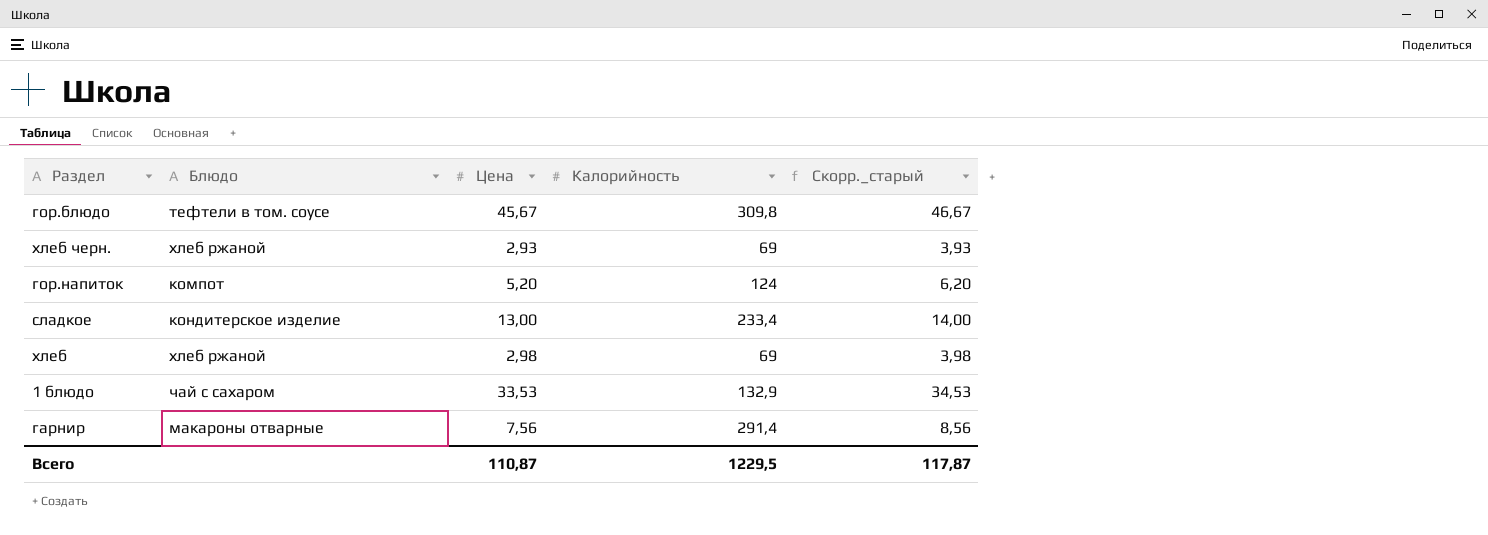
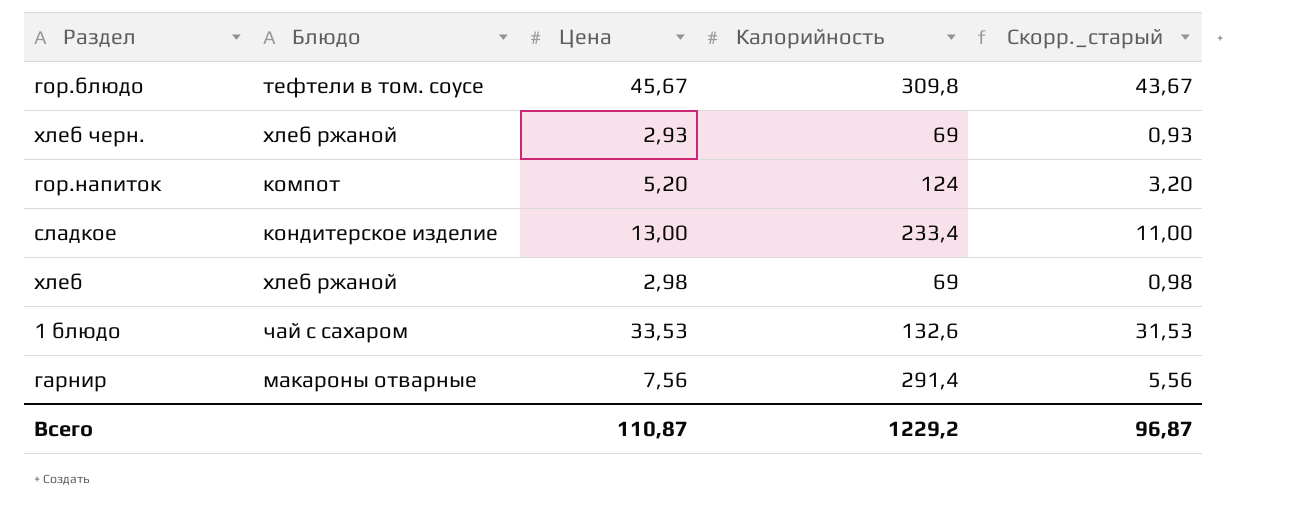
column Скорр._старый | formula: [Цена] + 1 -> [Цена] - 2
1 блюдо | Калорийность: 132,9 -> 132,6
Всего | Калорийность: 1229,5 -> 1229,2
Всего | Скорр._старый: 117,87 -> 96,87

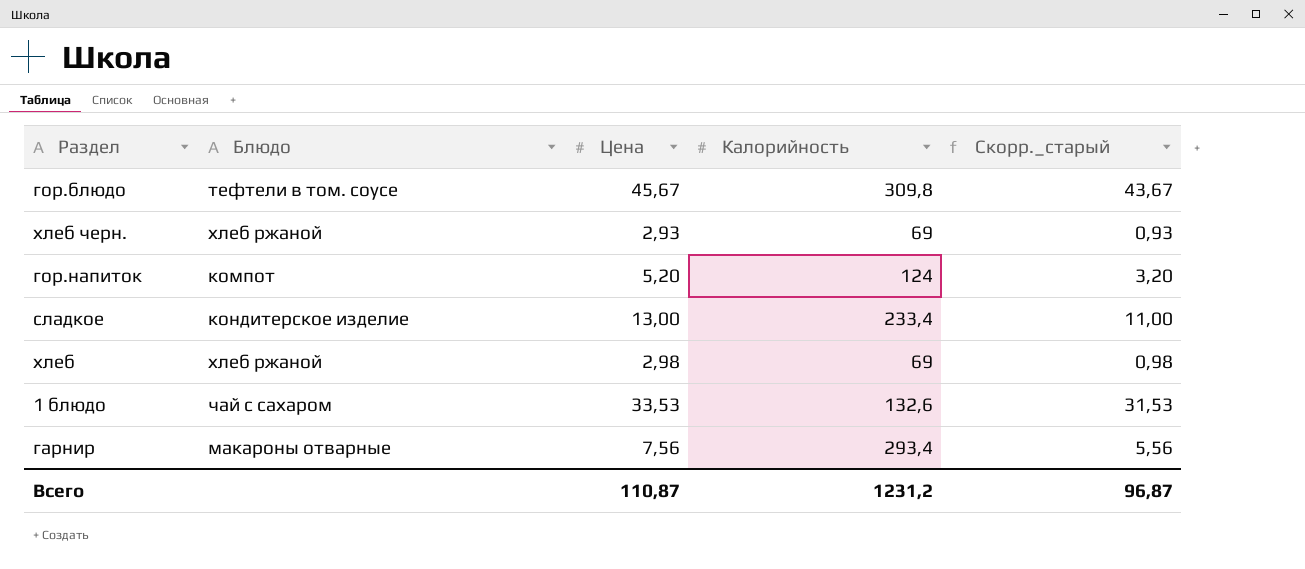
гарнир | Калорийность: 291,4 -> 293,4
Всего | Калорийность: 1229,2 -> 1231,2

